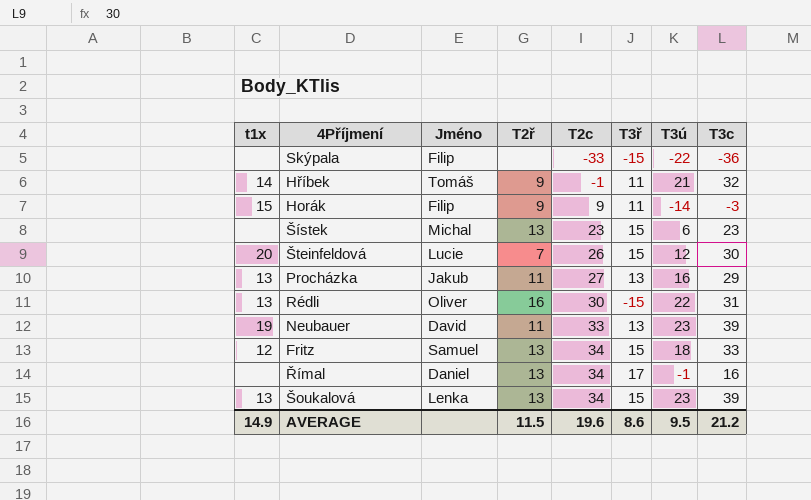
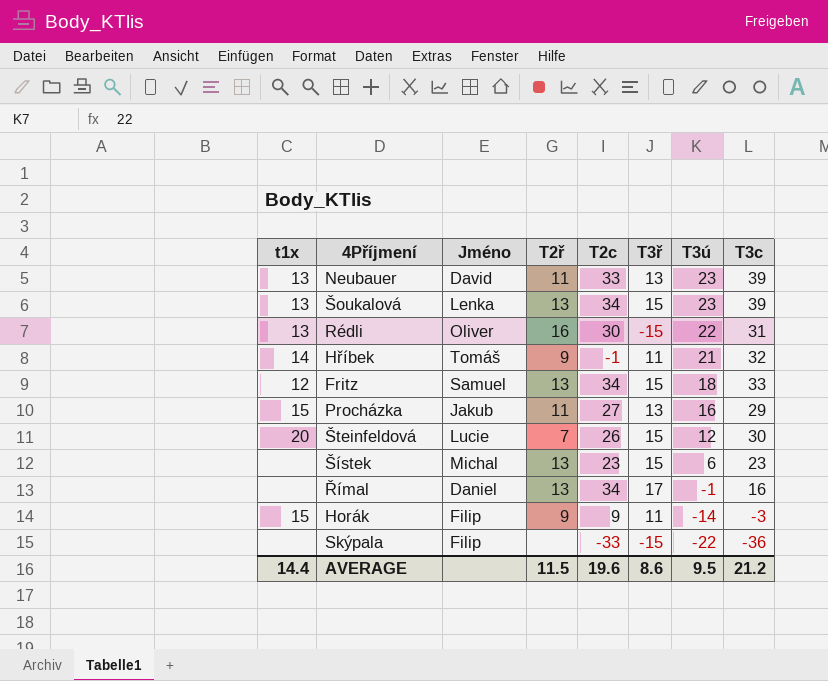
row order: T2c ascending -> T3ú descending
Neubauer | t1x: 19 -> 13
Procházka | t1x: 13 -> 15
AVERAGE | t1x: 14.9 -> 14.4

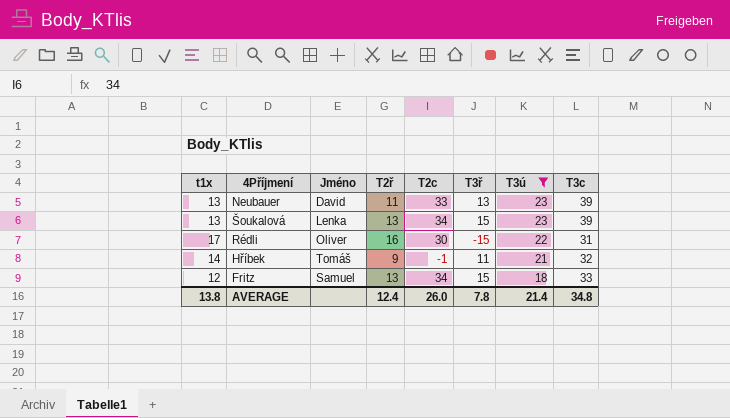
filter: none -> T3ú >= 18
Rédli | t1x: 13 -> 17
AVERAGE | t1x: 14.4 -> 13.8
AVERAGE | T2ř: 11.5 -> 12.4
AVERAGE | T2c: 19.6 -> 26.0
AVERAGE | T3ř: 8.6 -> 7.8
AVERAGE | T3ú: 9.5 -> 21.4
AVERAGE | T3c: 21.2 -> 34.8

